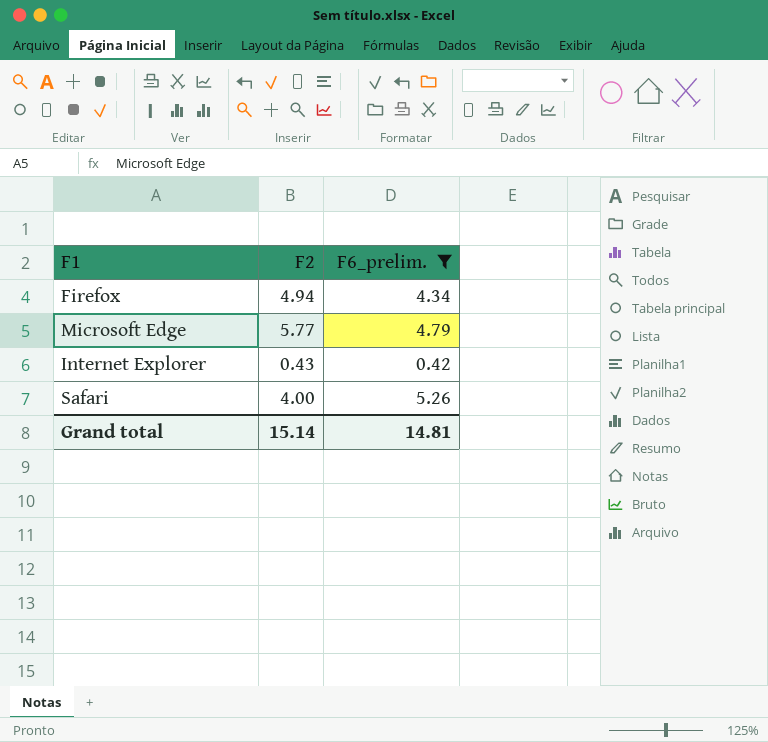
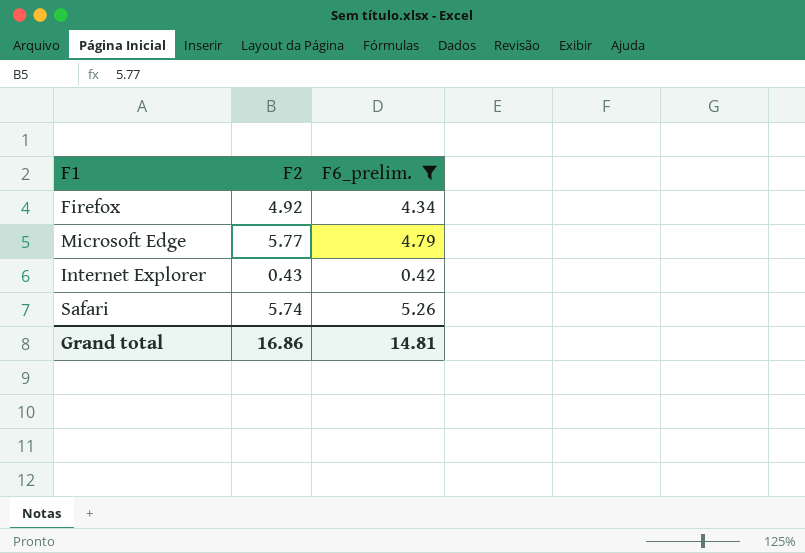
Firefox | F2: 4.94 -> 4.92
Safari | F2: 4.00 -> 5.74
Grand total | F2: 15.14 -> 16.86

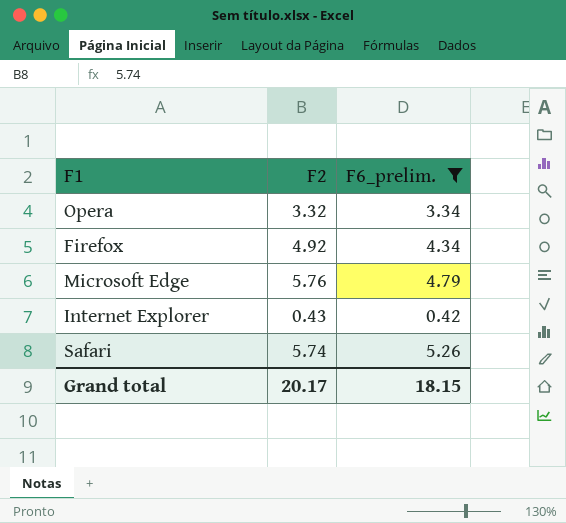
row Opera: none -> 3.32 | 3.34
Microsoft Edge | F2: 5.77 -> 5.76
Grand total | F2: 16.86 -> 20.17
Grand total | F6_prelim.: 14.81 -> 18.15

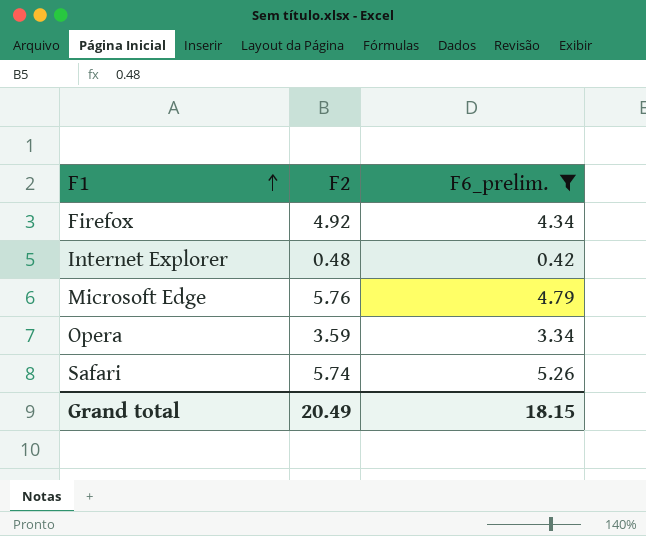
row order: none -> F1 ascending
Internet Explorer | F2: 0.43 -> 0.48
Opera | F2: 3.32 -> 3.59
Grand total | F2: 20.17 -> 20.49

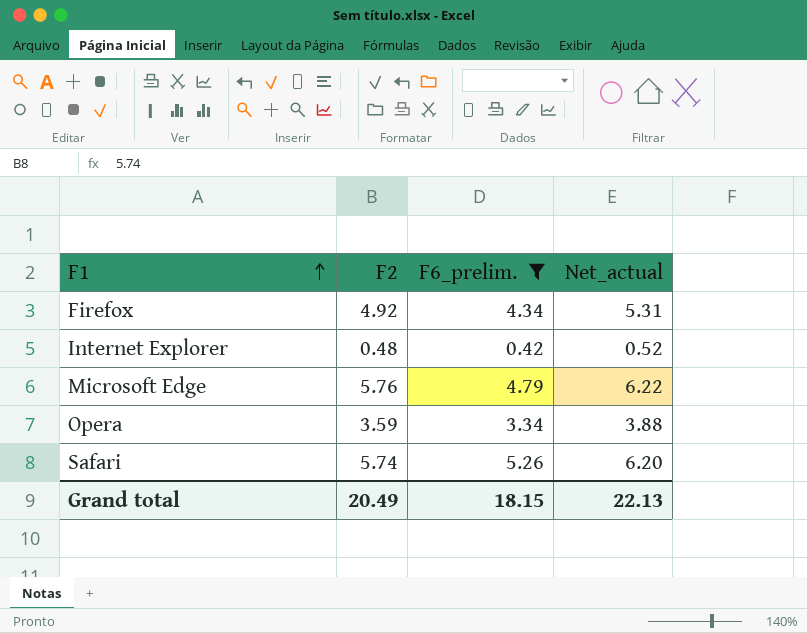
column Net_actual | formula: none -> [F2] * 1.08

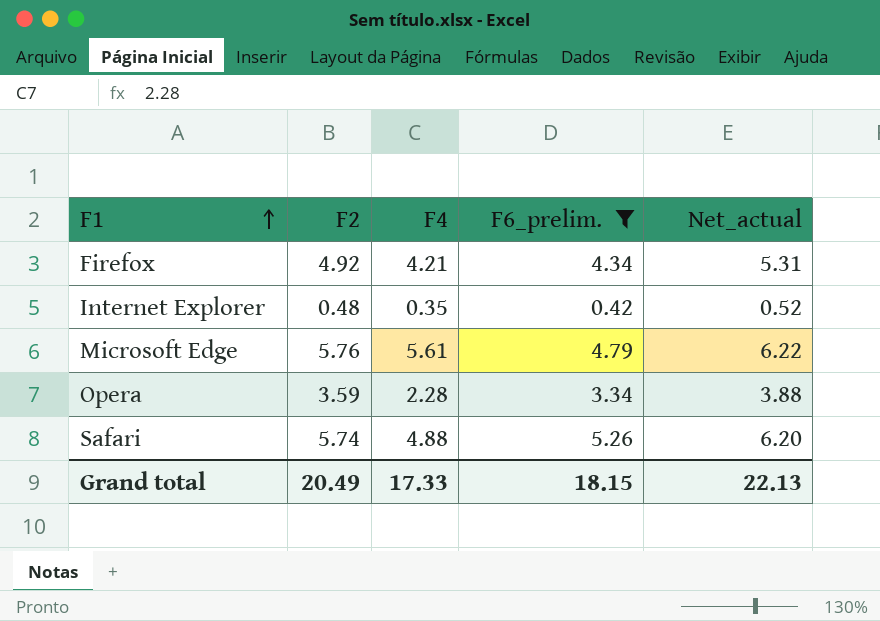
column F4 | position: none -> 3

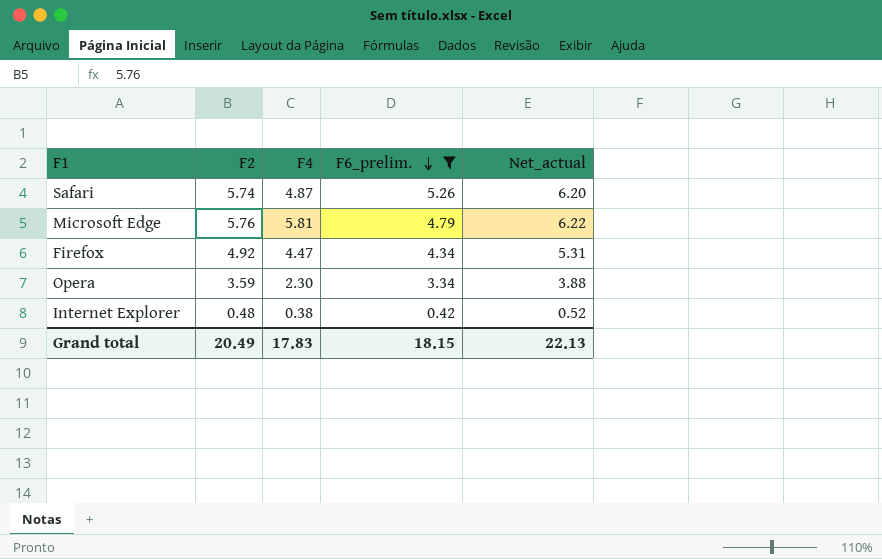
row order: F1 ascending -> F6_prelim. descending
Safari | F4: 4.88 -> 4.87
Microsoft Edge | F4: 5.61 -> 5.81
Firefox | F4: 4.21 -> 4.47
Opera | F4: 2.28 -> 2.30
Internet Explorer | F4: 0.35 -> 0.38
Grand total | F4: 17.33 -> 17.83

